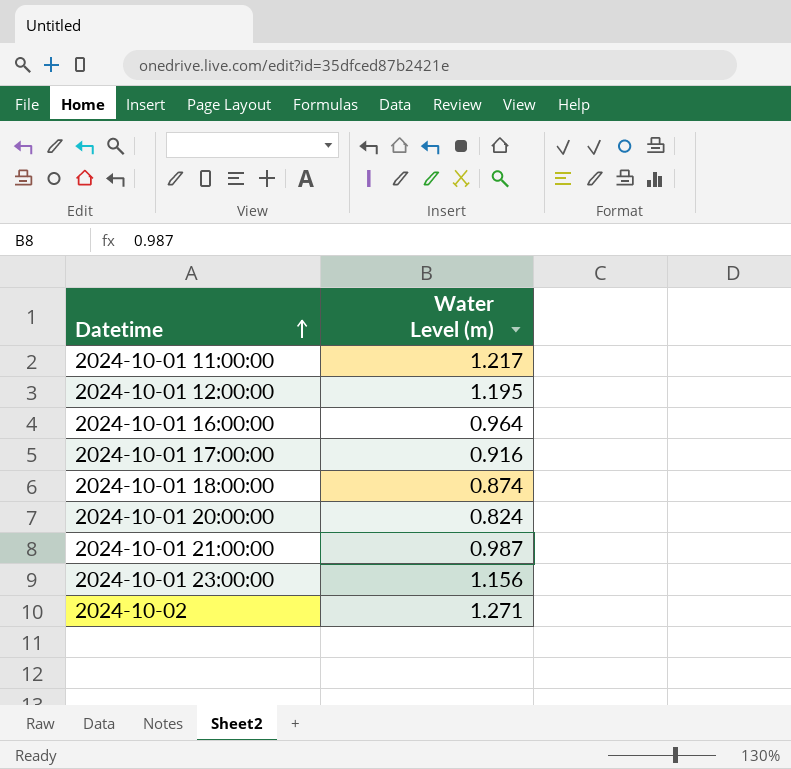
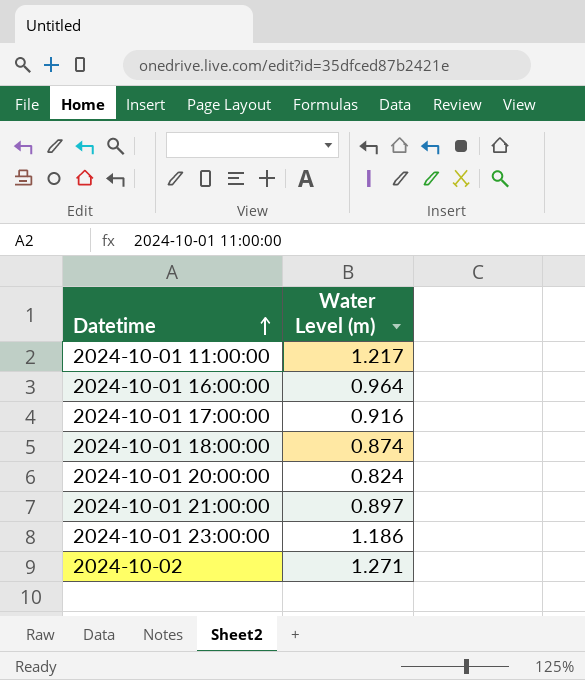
row 2024-10-01 12:00:00: 1.195 -> none
2024-10-01 21:00:00 | Water Level (m): 0.987 -> 0.897
2024-10-01 23:00:00 | Water Level (m): 1.156 -> 1.186

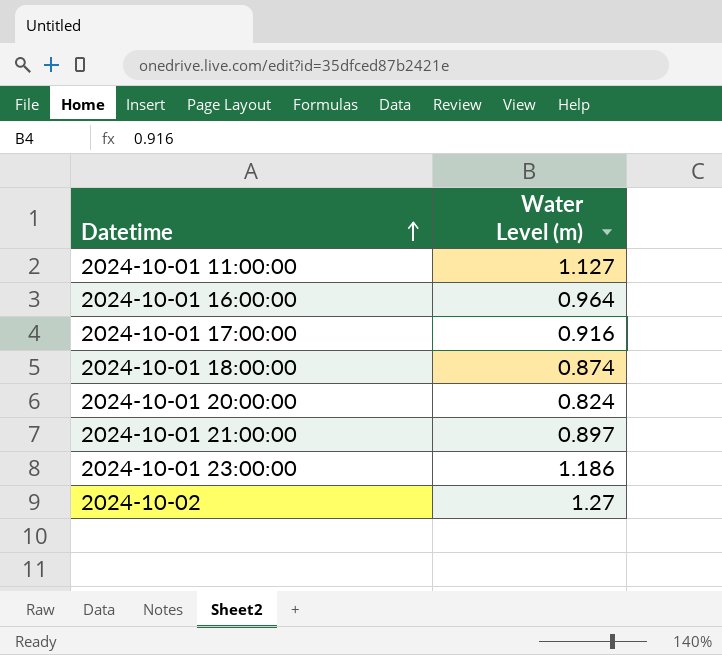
2024-10-01 11:00:00 | Water Level (m): 1.217 -> 1.127
2024-10-02 | Water Level (m): 1.271 -> 1.27

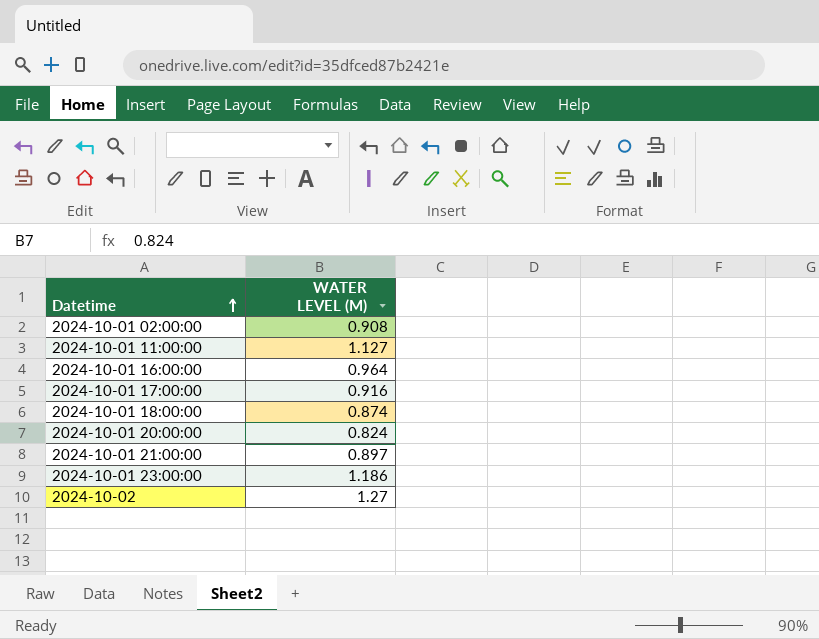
column name: Water Level (m) -> WATER LEVEL (M)
row 2024-10-01 02:00:00: none -> 0.908

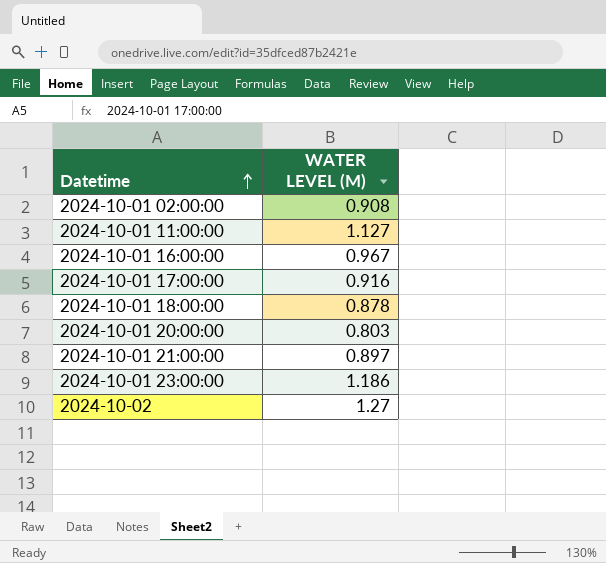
2024-10-01 16:00:00 | WATER LEVEL (M): 0.964 -> 0.967
2024-10-01 18:00:00 | WATER LEVEL (M): 0.874 -> 0.878
2024-10-01 20:00:00 | WATER LEVEL (M): 0.824 -> 0.803

